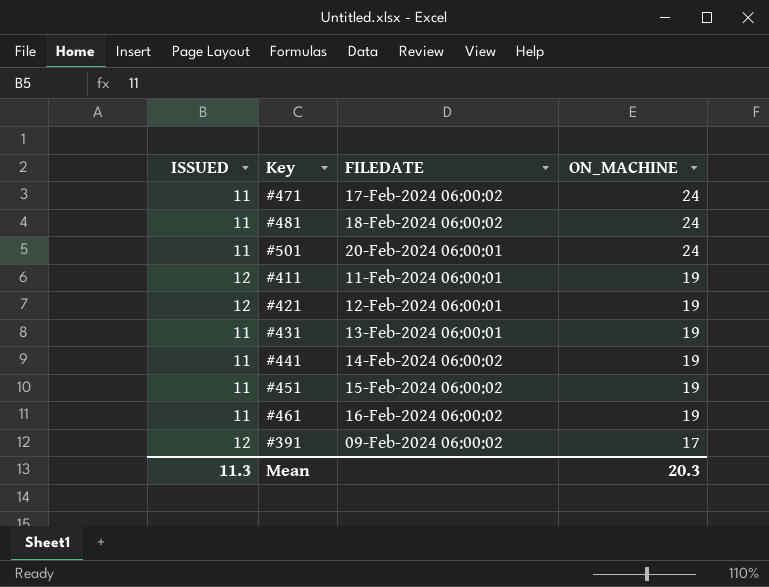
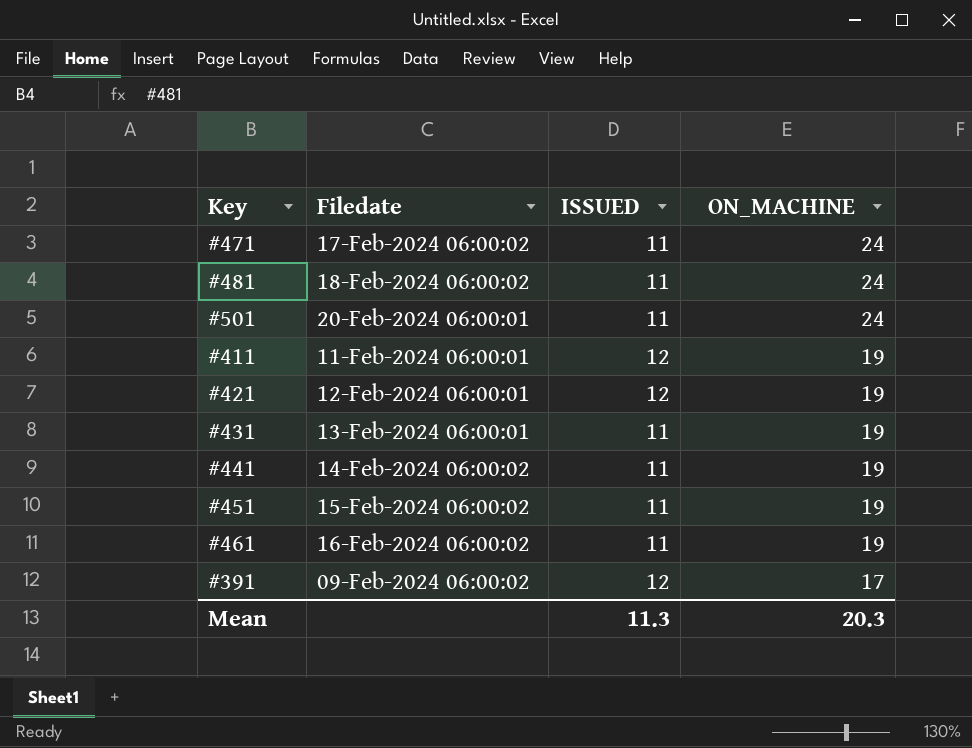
column name: FILEDATE -> Filedate
column ISSUED | position: 1 -> 3

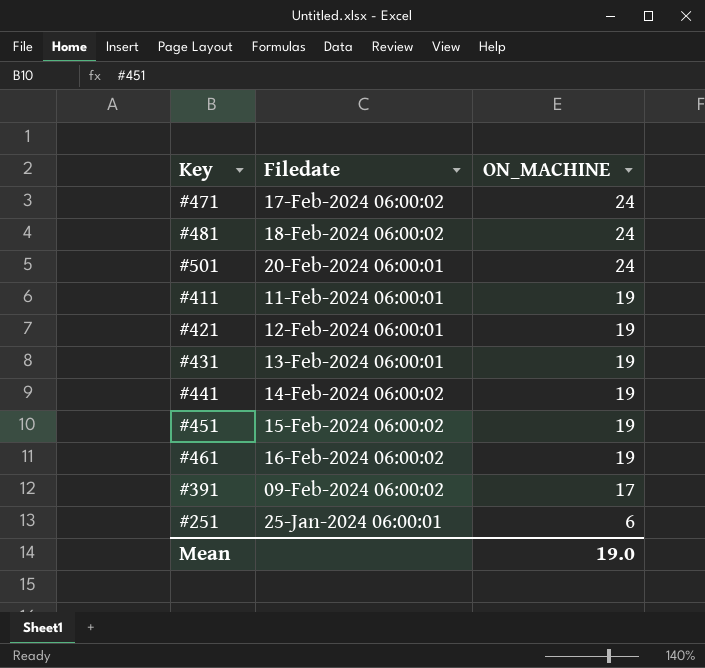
column ISSUED | position: 3 -> none
row #251: none -> 25-Jan-2024 06:00:01 | 6
Mean | ON_MACHINE: 20.3 -> 19.0

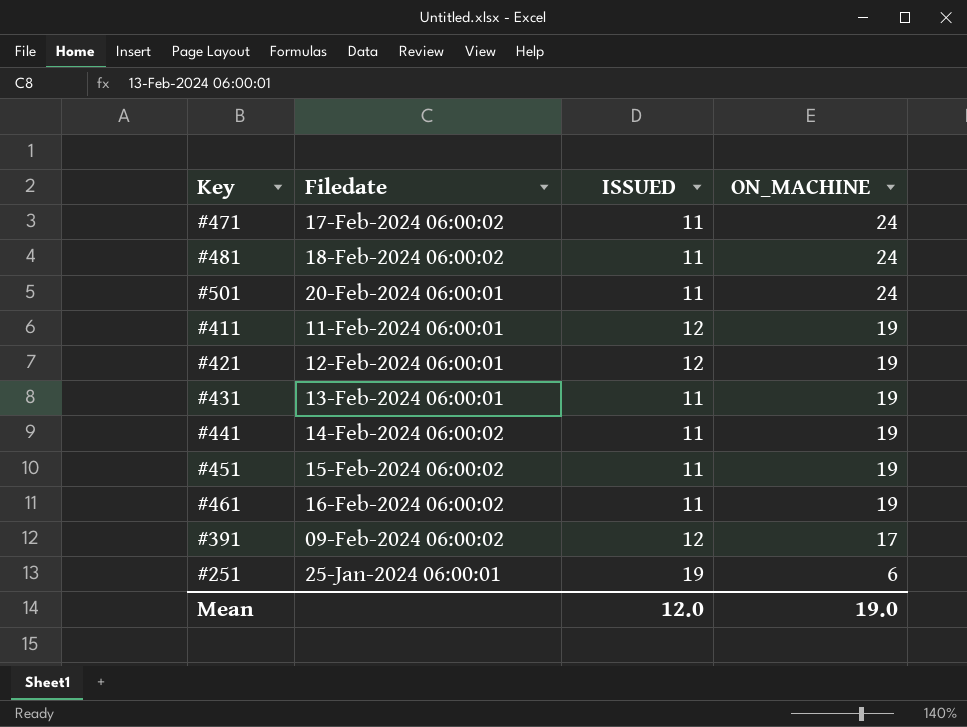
column ISSUED | position: none -> 3

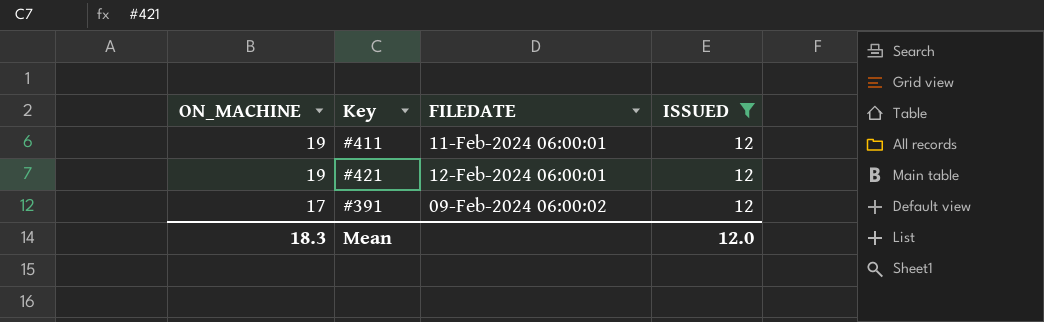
filter: none -> ISSUED = 12
column ON_MACHINE | position: 4 -> 1
column name: Filedate -> FILEDATE
Mean | ON_MACHINE: 19.0 -> 18.3

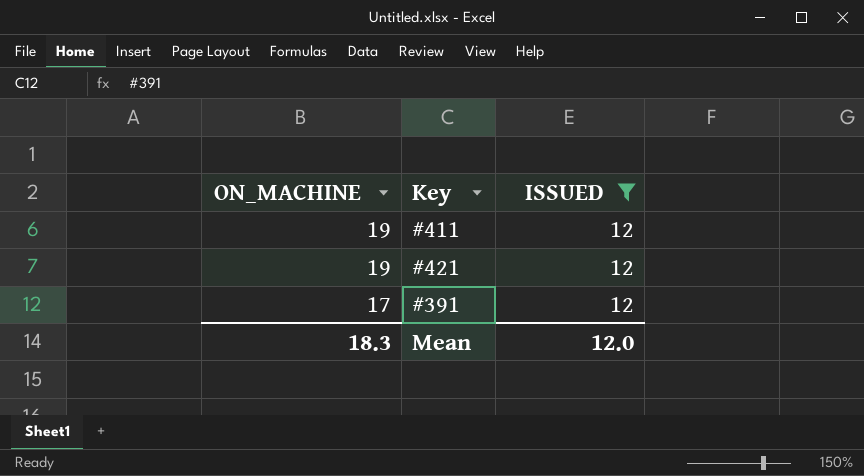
column FILEDATE | position: 3 -> none

